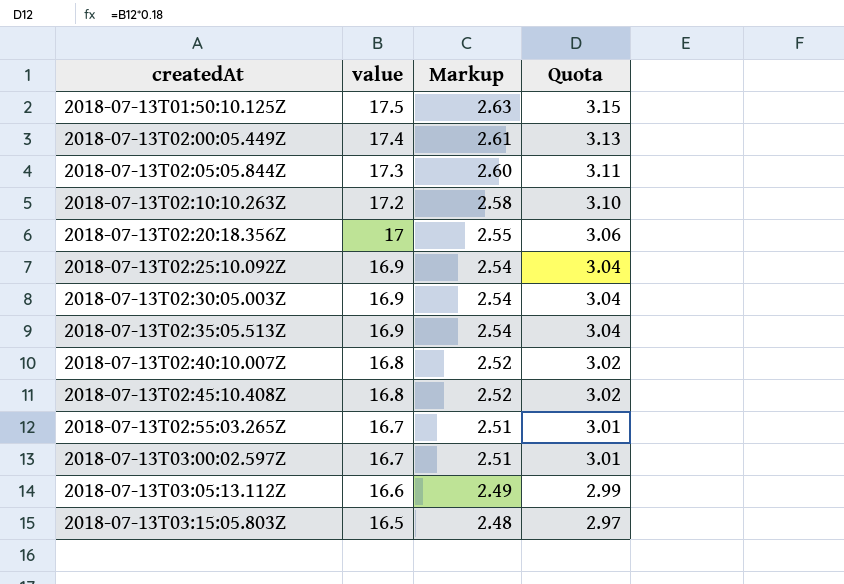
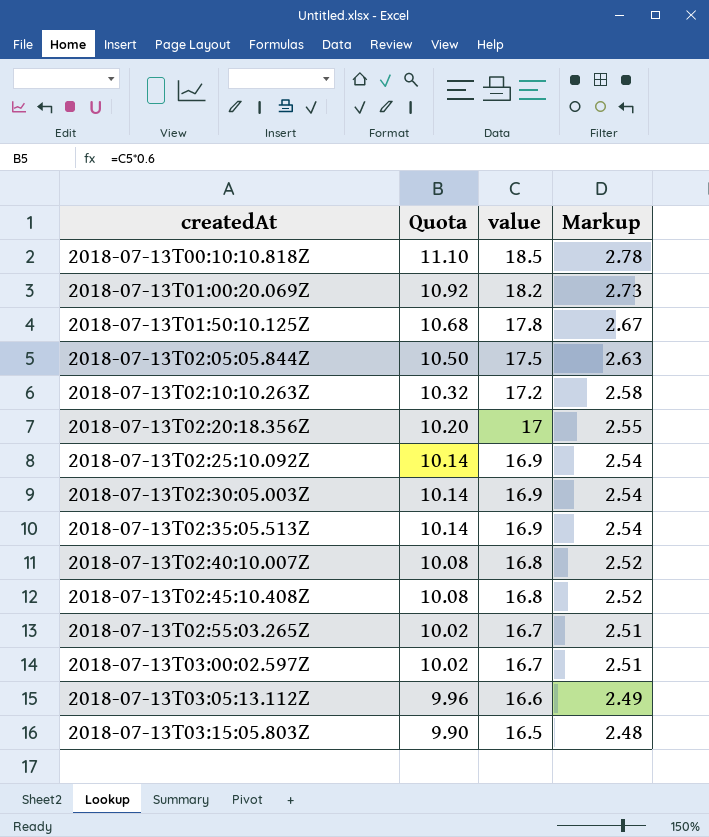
column Quota | formula: [value] * 0.18 -> [value] * 0.6
column Quota | position: 4 -> 2
row 2018-07-13T02:00:05.449Z: 17.4 | 2.61 | 3.13 -> none
row 2018-07-13T00:10:10.818Z: none -> 11.10 | 18.5 | 2.78
row 2018-07-13T01:00:20.069Z: none -> 10.92 | 18.2 | 2.73
2018-07-13T01:50:10.125Z | value: 17.5 -> 17.8
2018-07-13T01:50:10.125Z | Markup: 2.63 -> 2.67
2018-07-13T02:05:05.844Z | value: 17.3 -> 17.5
2018-07-13T02:05:05.844Z | Markup: 2.60 -> 2.63

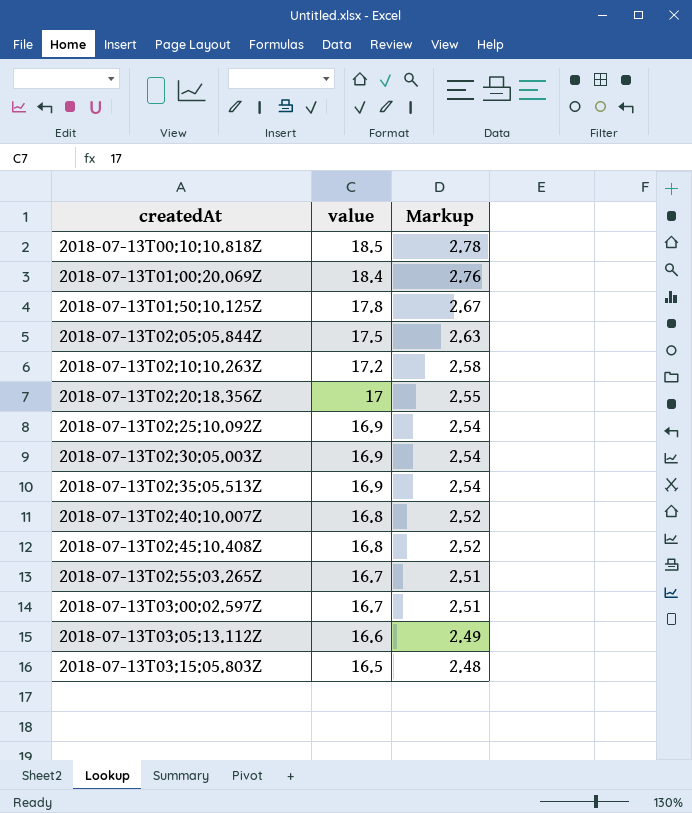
column Quota | formula: [value] * 0.6 -> none
2018-07-13T01:00:20.069Z | value: 18.2 -> 18.4
2018-07-13T01:00:20.069Z | Markup: 2.73 -> 2.76

